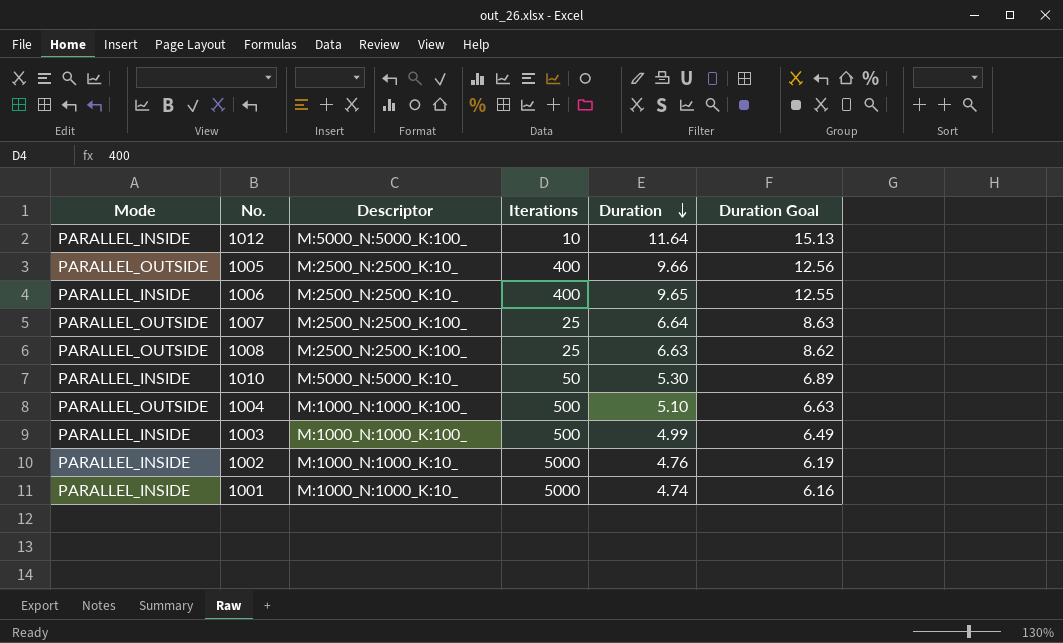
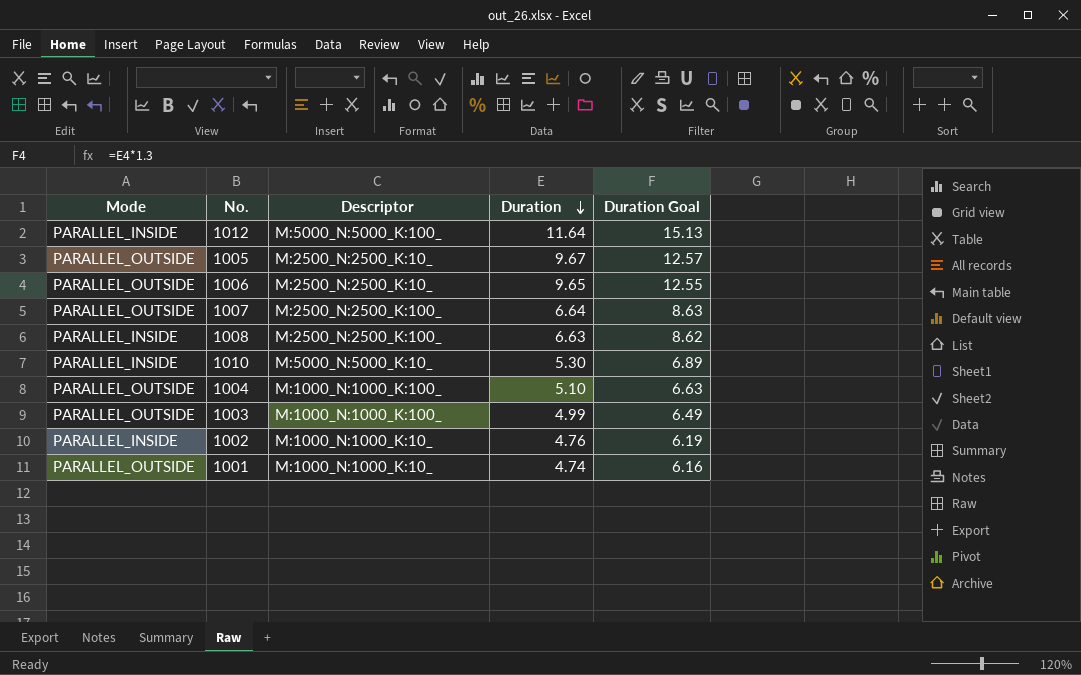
column Iterations | position: 4 -> none
1005 | Duration: 9.66 -> 9.67
1005 | Duration Goal: 12.56 -> 12.57
1006 | Mode: PARALLEL_INSIDE -> PARALLEL_OUTSIDE
1008 | Mode: PARALLEL_OUTSIDE -> PARALLEL_INSIDE
1003 | Mode: PARALLEL_INSIDE -> PARALLEL_OUTSIDE
1001 | Mode: PARALLEL_INSIDE -> PARALLEL_OUTSIDE

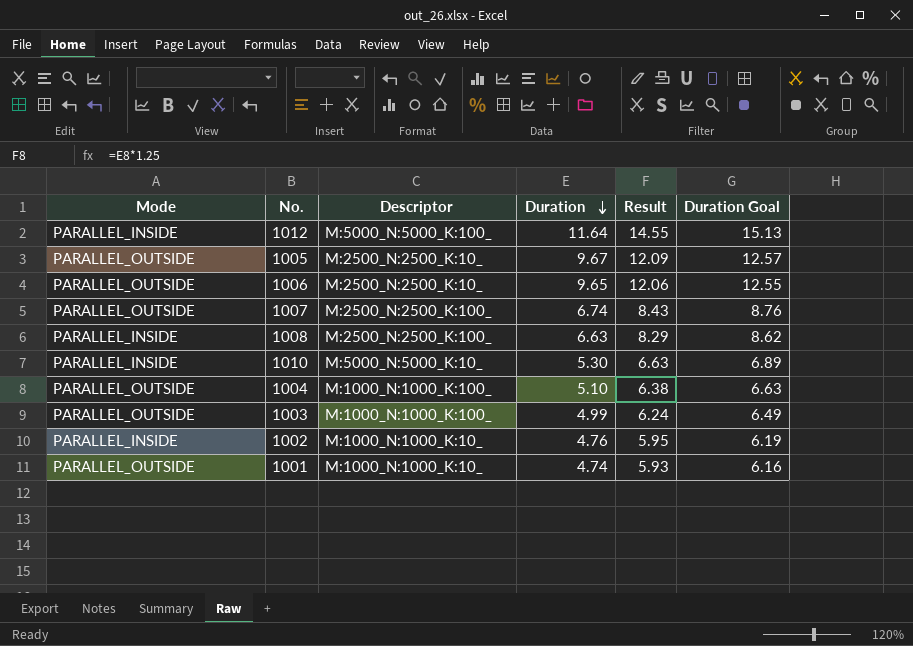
column Result | formula: none -> [Duration] * 1.25
1007 | Duration: 6.64 -> 6.74
1007 | Duration Goal: 8.63 -> 8.76

